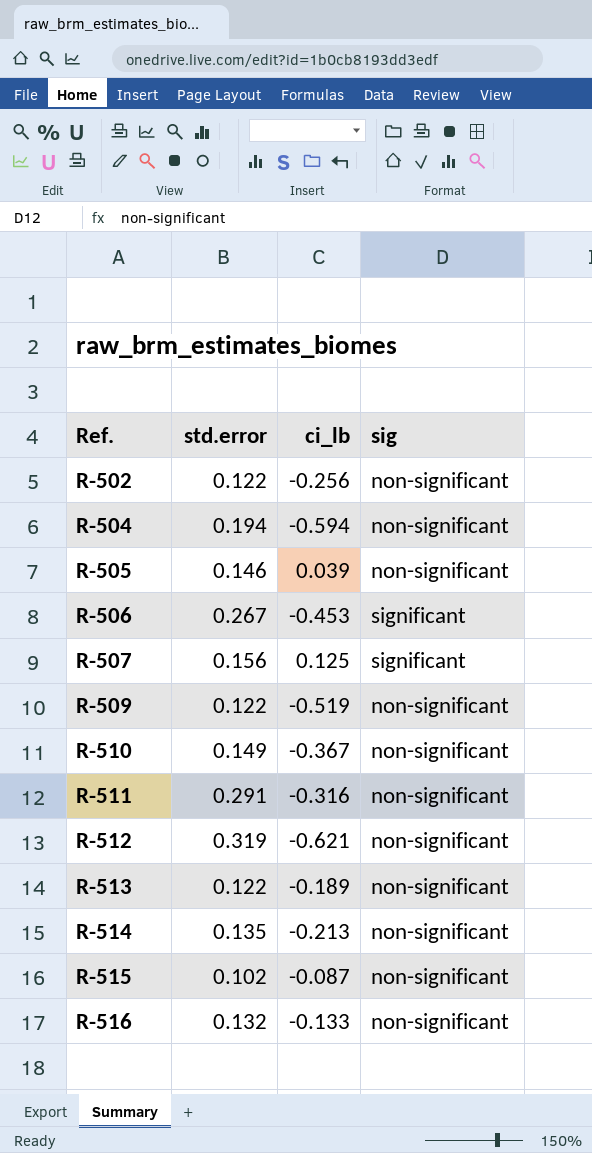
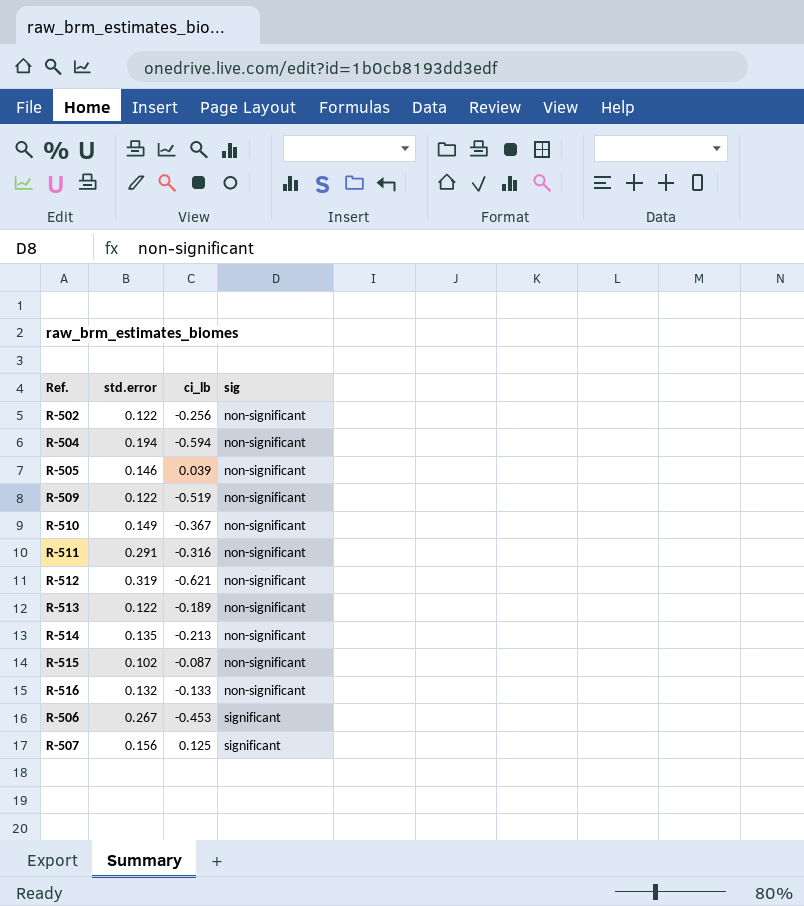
row order: Ref. ascending -> sig ascending

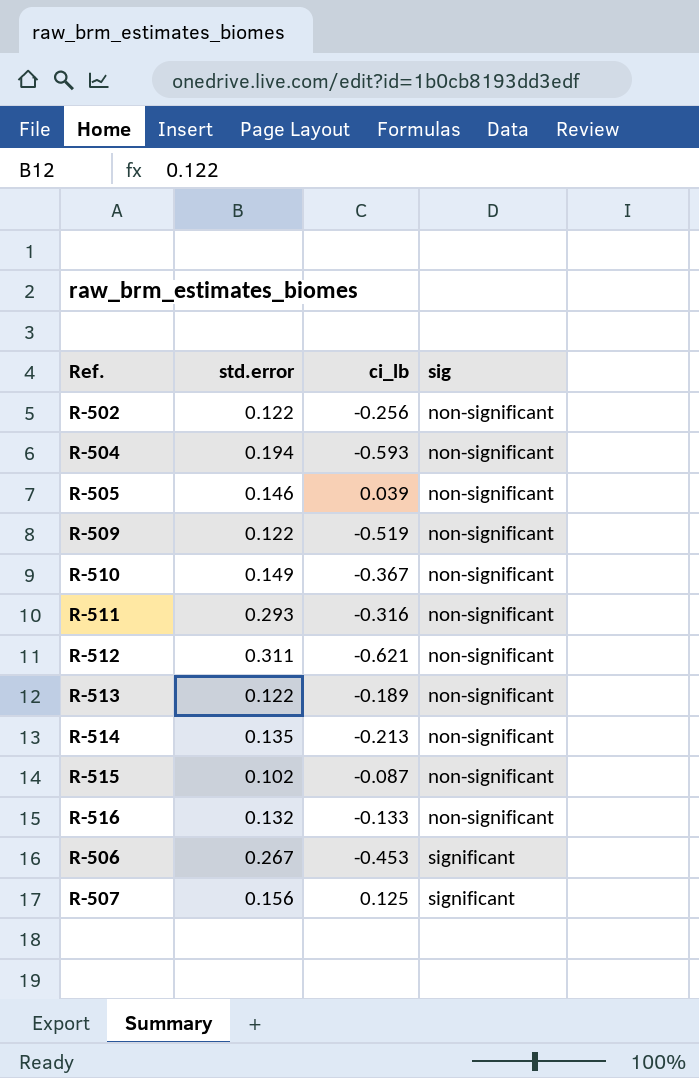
R-504 | ci_lb: -0.594 -> -0.593
R-511 | std.error: 0.291 -> 0.293
R-512 | std.error: 0.319 -> 0.311

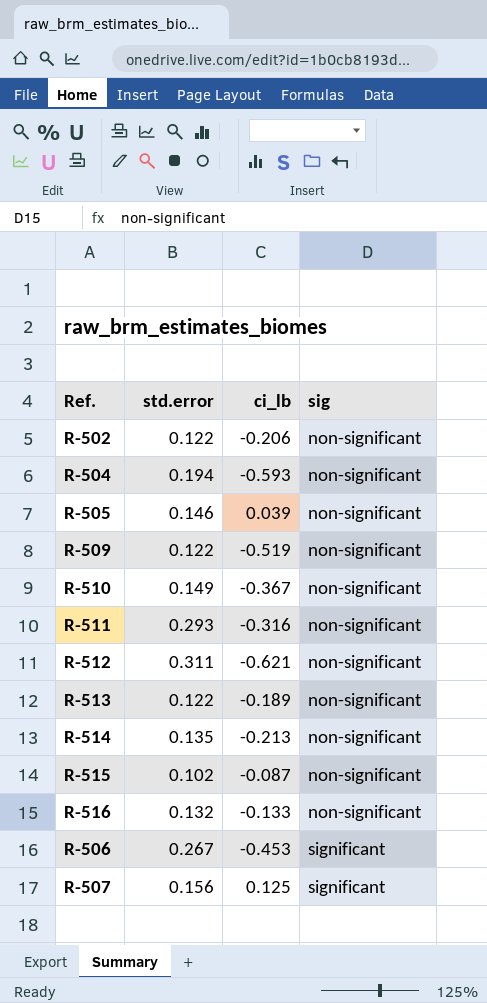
R-502 | ci_lb: -0.256 -> -0.206

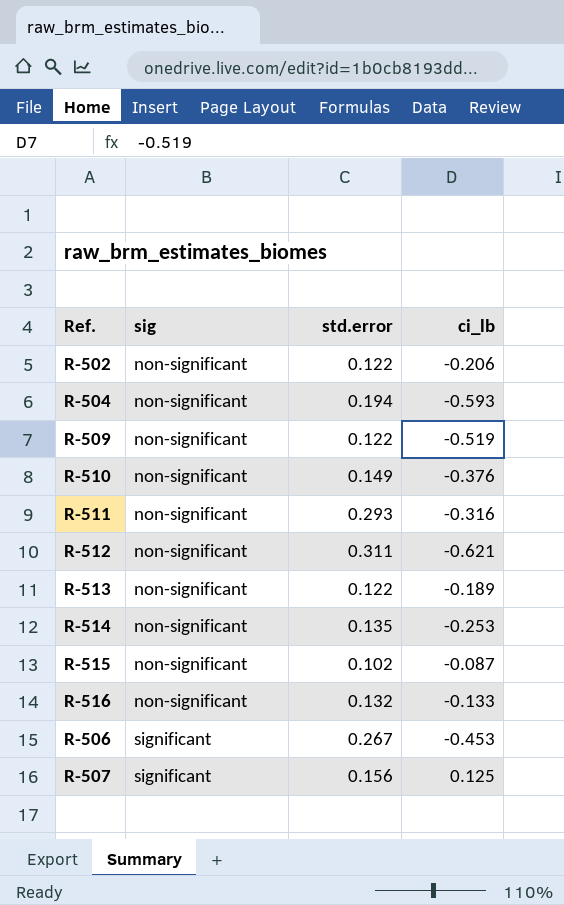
column sig | position: 4 -> 2
row R-505: 0.146 | 0.039 | non-significant -> none
R-510 | ci_lb: -0.367 -> -0.376
R-514 | ci_lb: -0.213 -> -0.253

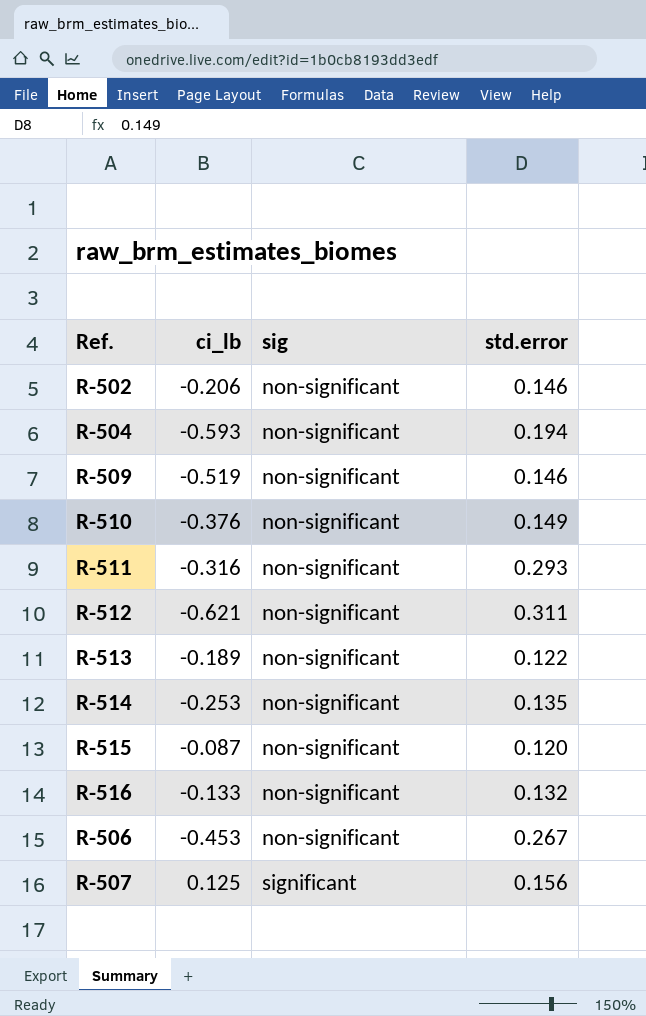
column ci_lb | position: 4 -> 2
R-502 | std.error: 0.122 -> 0.146
R-509 | std.error: 0.122 -> 0.146
R-515 | std.error: 0.102 -> 0.120
R-506 | sig: significant -> non-significant

